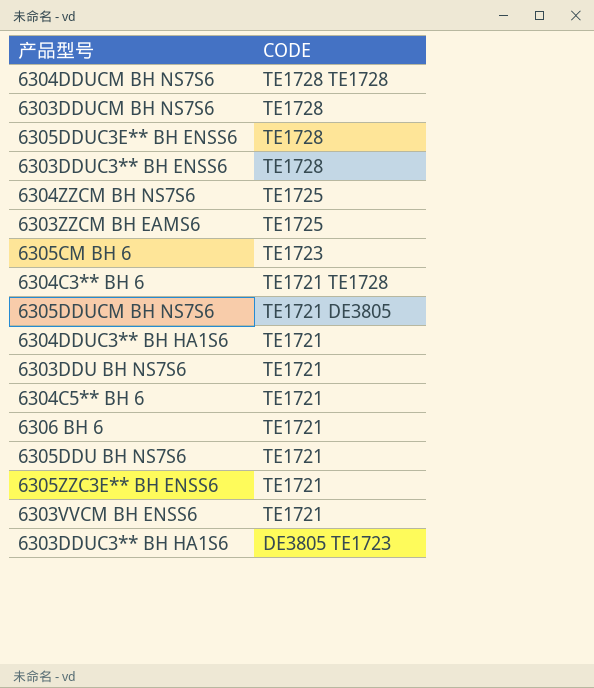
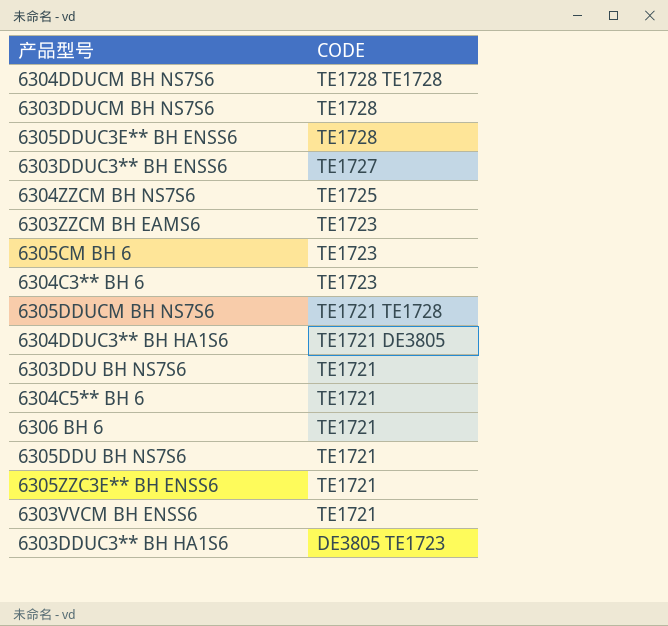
6303DDUC3** BH ENSS6 | CODE: TE1728 -> TE1727
6303ZZCM BH EAMS6 | CODE: TE1725 -> TE1723
6304C3** BH 6 | CODE: TE1721 TE1728 -> TE1723
6305DDUCM BH NS7S6 | CODE: TE1721 DE3805 -> TE1721 TE1728
6304DDUC3** BH HA1S6 | CODE: TE1721 -> TE1721 DE3805

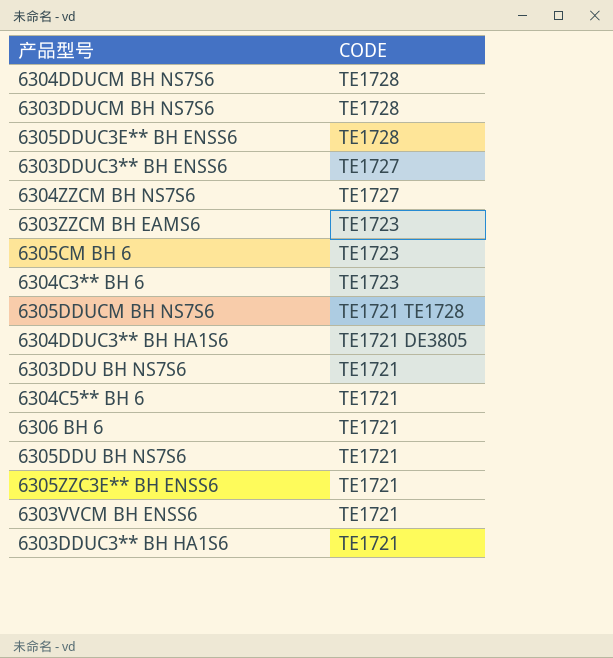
6304DDUCM BH NS7S6 | CODE: TE1728 TE1728 -> TE1728
6304ZZCM BH NS7S6 | CODE: TE1725 -> TE1727
6303DDUC3** BH HA1S6 | CODE: DE3805 TE1723 -> TE1721

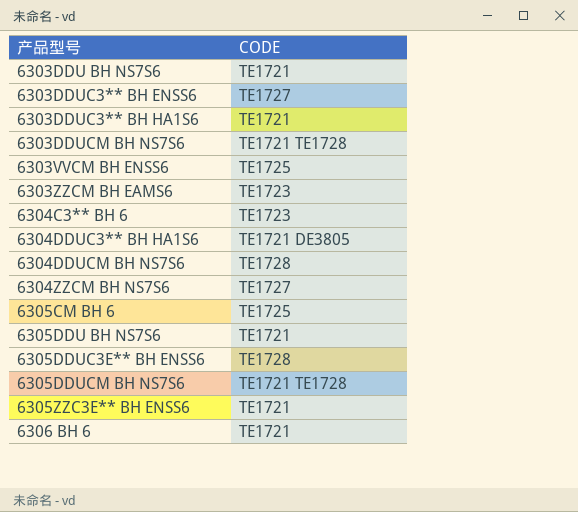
row order: CODE descending -> 产品型号 ascending
row 6304C5** BH 6: TE1721 -> none
6303DDUCM BH NS7S6 | CODE: TE1728 -> TE1721 TE1728
6303VVCM BH ENSS6 | CODE: TE1721 -> TE1725
6305CM BH 6 | CODE: TE1723 -> TE1725

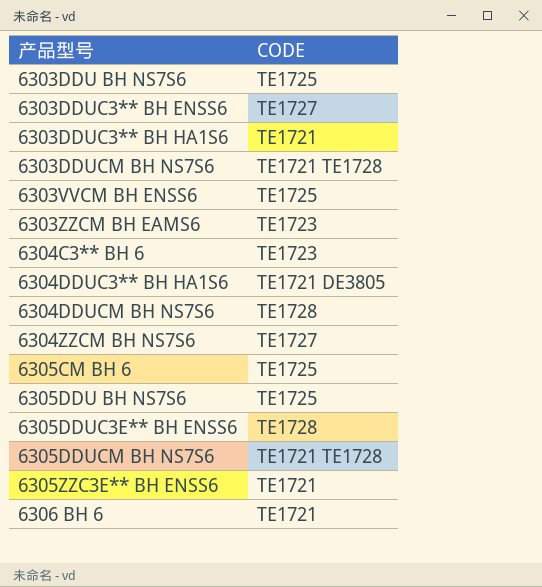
6303DDU BH NS7S6 | CODE: TE1721 -> TE1725
6305DDU BH NS7S6 | CODE: TE1721 -> TE1725

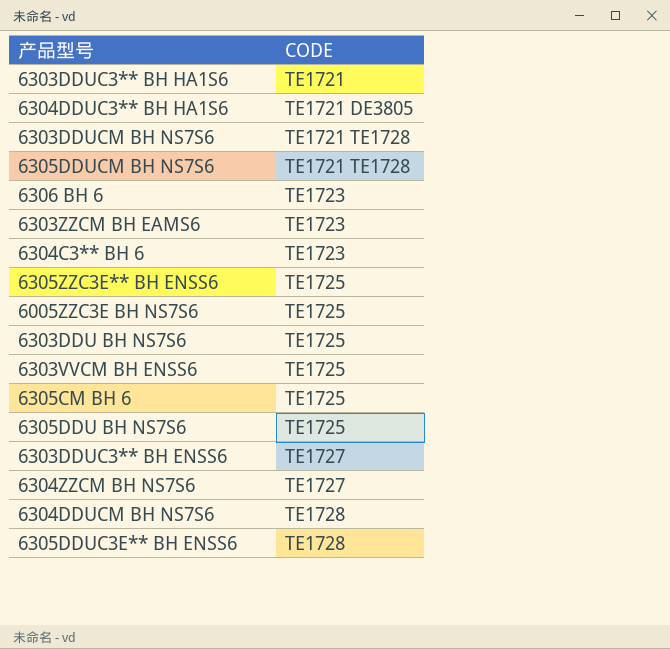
row order: 产品型号 ascending -> CODE ascending
6306 BH 6 | CODE: TE1721 -> TE1723
6305ZZC3E** BH ENSS6 | CODE: TE1721 -> TE1725
row 6005ZZC3E BH NS7S6: none -> TE1725

